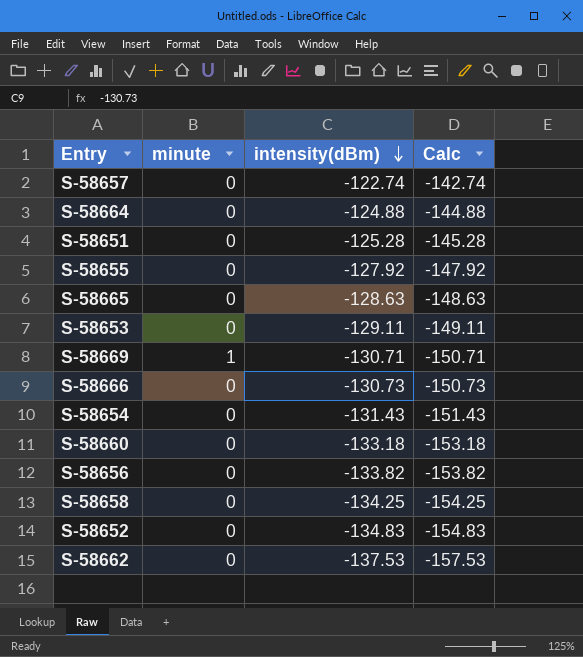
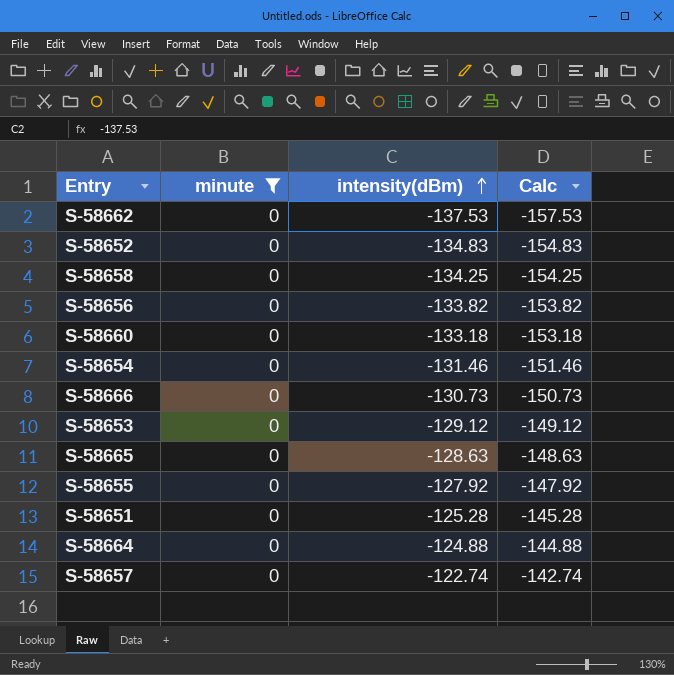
filter: none -> minute = 0
row order: intensity(dBm) descending -> intensity(dBm) ascending
S-58654 | intensity(dBm): -131.43 -> -131.46
S-58654 | Calc: -151.43 -> -151.46
S-58653 | intensity(dBm): -129.11 -> -129.12
S-58653 | Calc: -149.11 -> -149.12

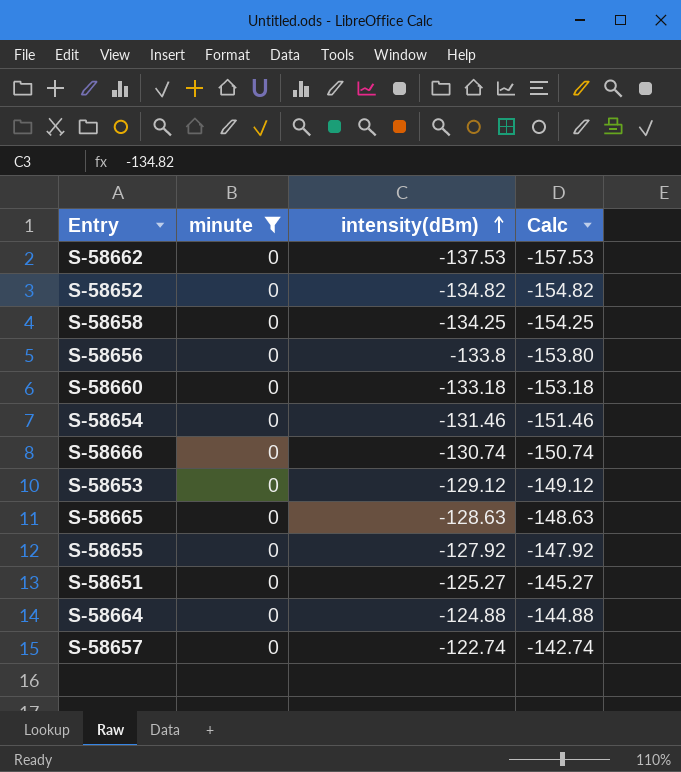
S-58652 | intensity(dBm): -134.83 -> -134.82
S-58652 | Calc: -154.83 -> -154.82
S-58656 | intensity(dBm): -133.82 -> -133.8
S-58656 | Calc: -153.82 -> -153.80
S-58666 | intensity(dBm): -130.73 -> -130.74
S-58666 | Calc: -150.73 -> -150.74
S-58651 | intensity(dBm): -125.28 -> -125.27
S-58651 | Calc: -145.28 -> -145.27

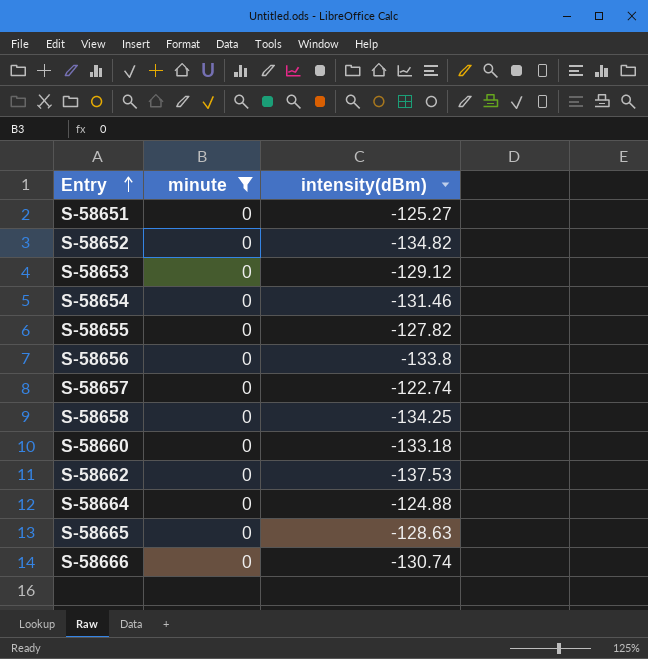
row order: intensity(dBm) ascending -> Entry ascending
column Calc | formula: [intensity(dBm)] - 20 -> none
S-58655 | intensity(dBm): -127.92 -> -127.82

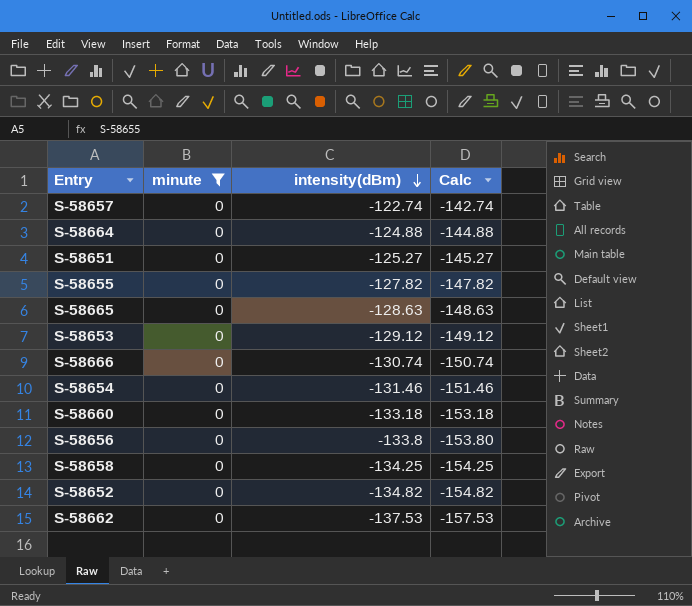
row order: Entry ascending -> intensity(dBm) descending
column Calc | formula: none -> [intensity(dBm)] - 20

